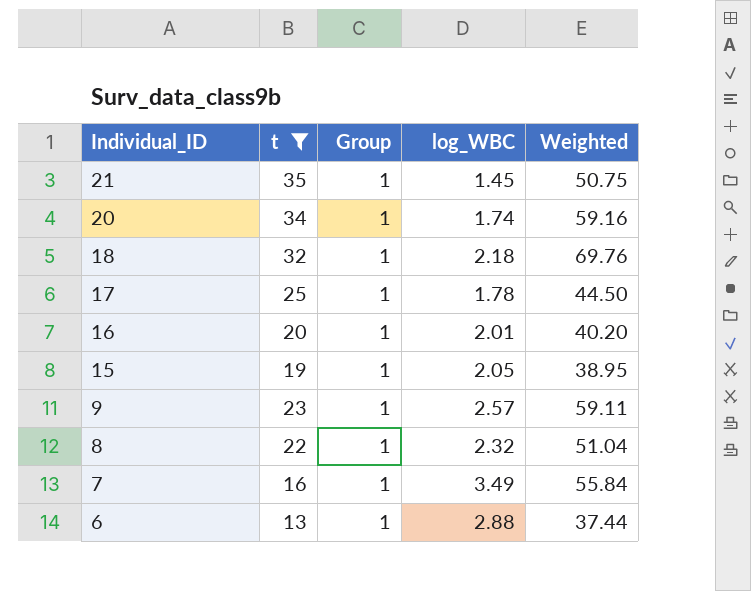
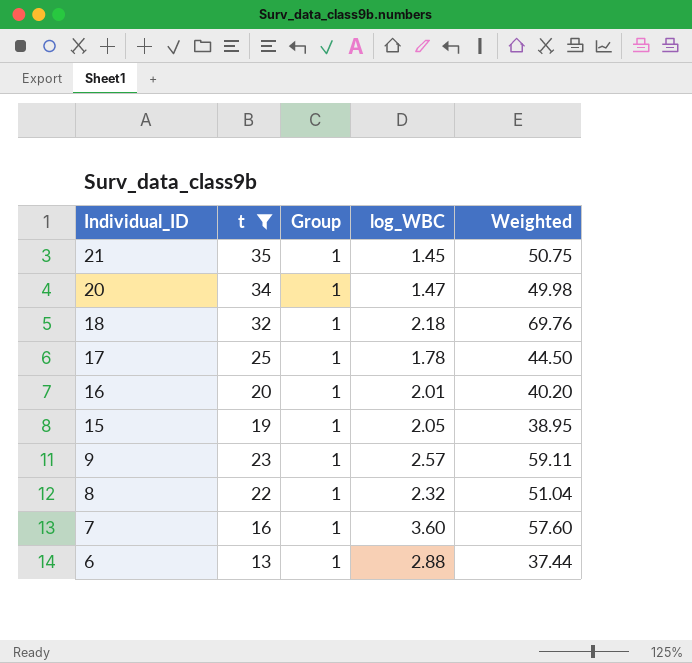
20 | log_WBC: 1.74 -> 1.47
20 | Weighted: 59.16 -> 49.98
7 | log_WBC: 3.49 -> 3.60
7 | Weighted: 55.84 -> 57.60

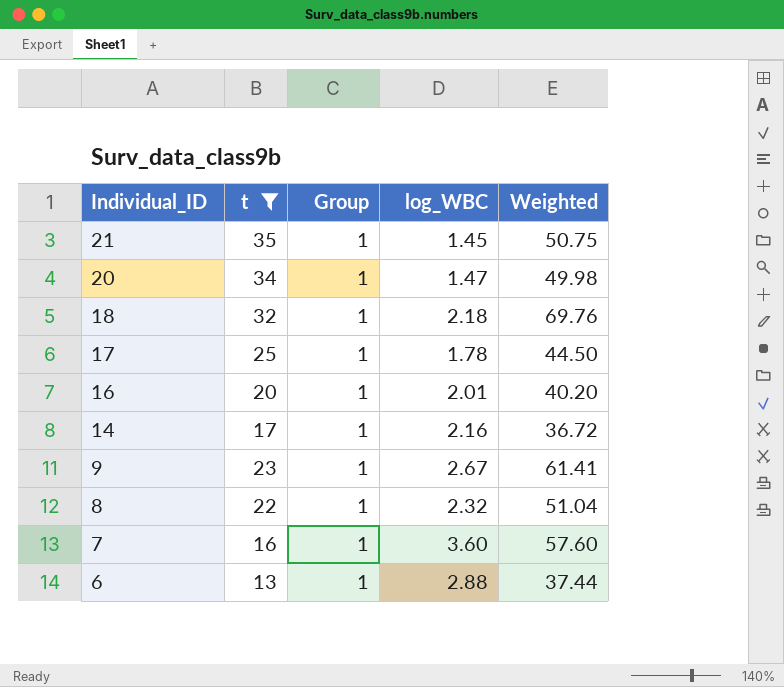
row 15: 19 | 1 | 2.05 | 38.95 -> none
row 14: none -> 17 | 1 | 2.16 | 36.72
9 | log_WBC: 2.57 -> 2.67
9 | Weighted: 59.11 -> 61.41

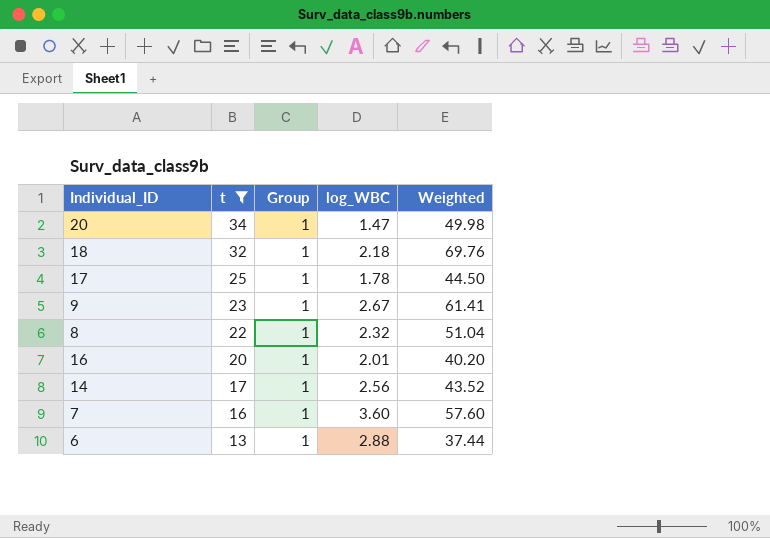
row order: Individual_ID descending -> t descending
row 21: 35 | 1 | 1.45 | 50.75 -> none
14 | log_WBC: 2.16 -> 2.56
14 | Weighted: 36.72 -> 43.52

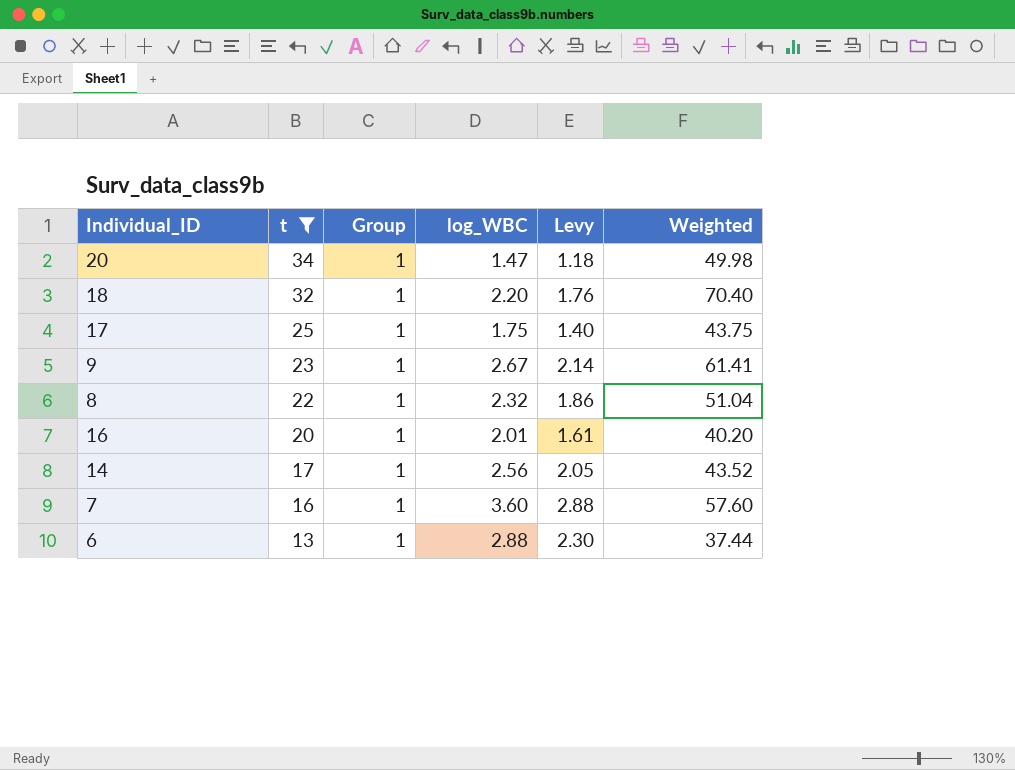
column Levy | formula: none -> [log_WBC] * 0.8
18 | log_WBC: 2.18 -> 2.20
18 | Weighted: 69.76 -> 70.40
17 | log_WBC: 1.78 -> 1.75
17 | Weighted: 44.50 -> 43.75

